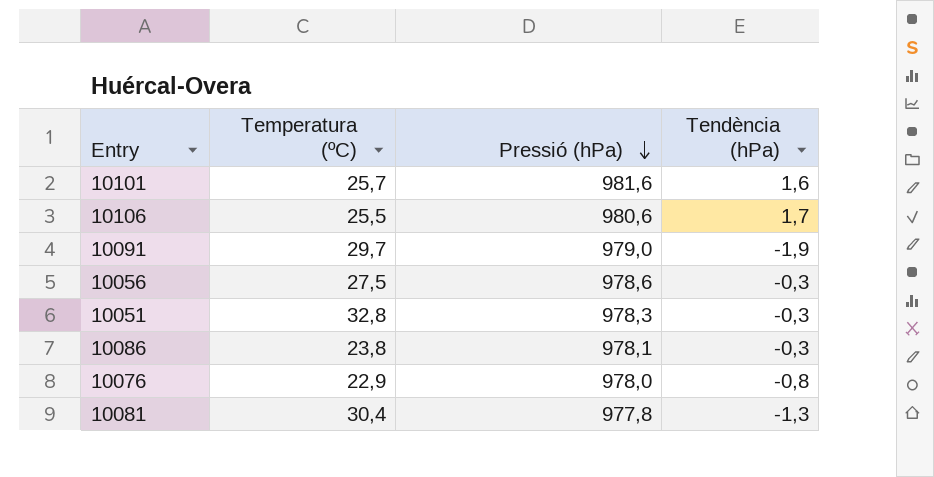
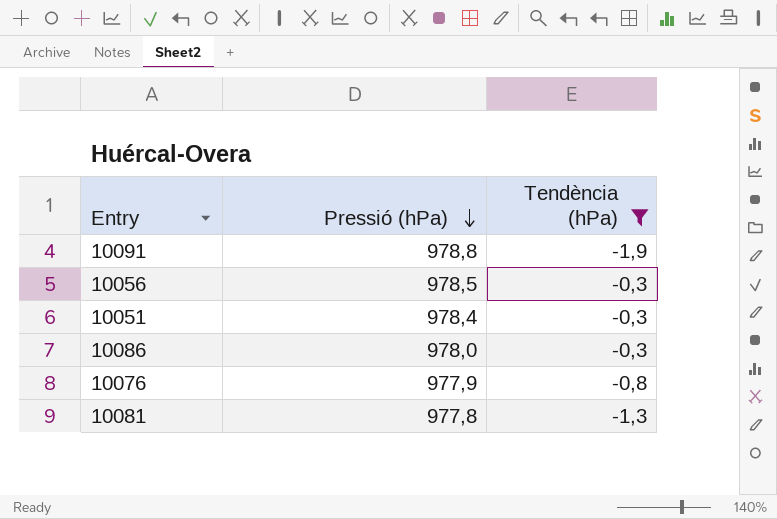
filter: none -> Tendència (hPa) <= -0,3
column Temperatura (ºC) | position: 2 -> none
10091 | Pressió (hPa): 979,0 -> 978,8
10056 | Pressió (hPa): 978,6 -> 978,5
10051 | Pressió (hPa): 978,3 -> 978,4
10086 | Pressió (hPa): 978,1 -> 978,0
10076 | Pressió (hPa): 978,0 -> 977,9

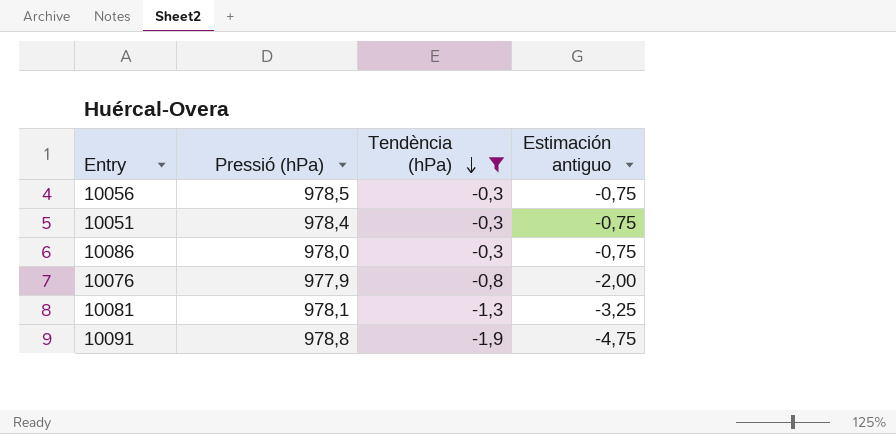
row order: Pressió (hPa) descending -> Tendència (hPa) descending
column Estimación antiguo | formula: none -> [Tendència (hPa)] * 2,5
10081 | Pressió (hPa): 977,8 -> 978,1

